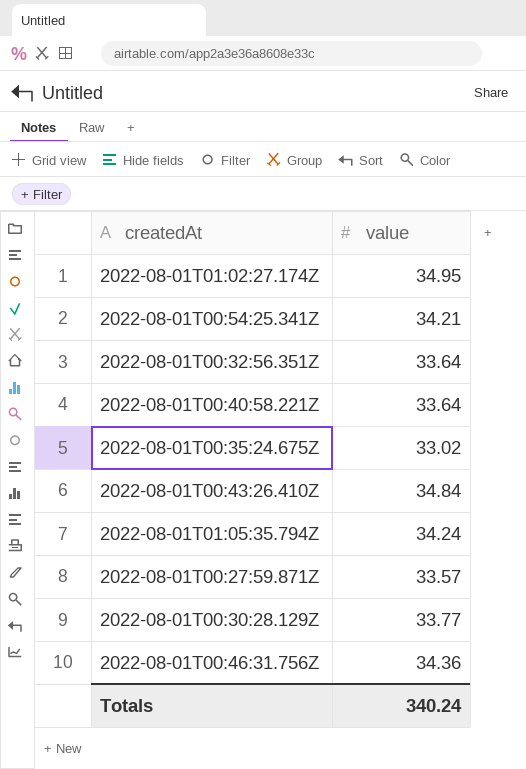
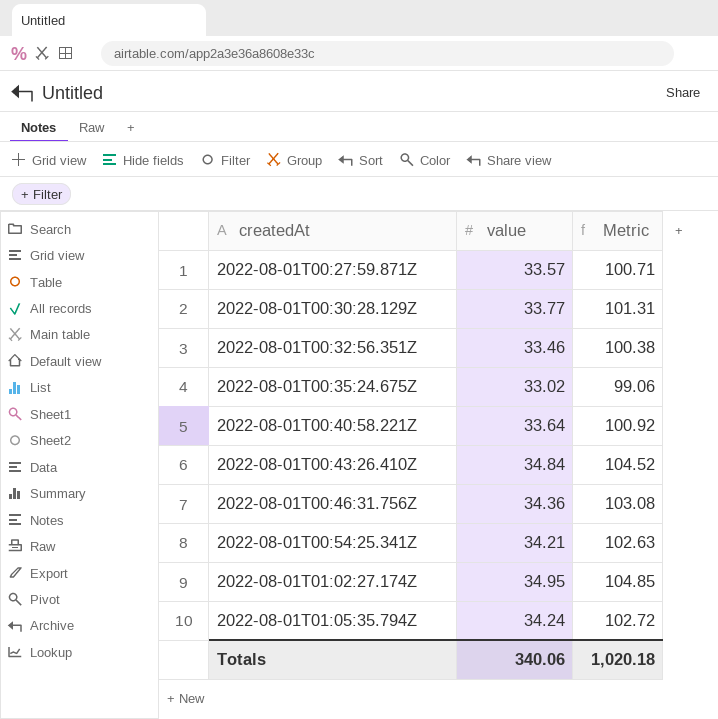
row order: none -> createdAt ascending
column Metric | formula: none -> [value] * 3
2022-08-01T00:32:56.351Z | value: 33.64 -> 33.46
Totals | value: 340.24 -> 340.06

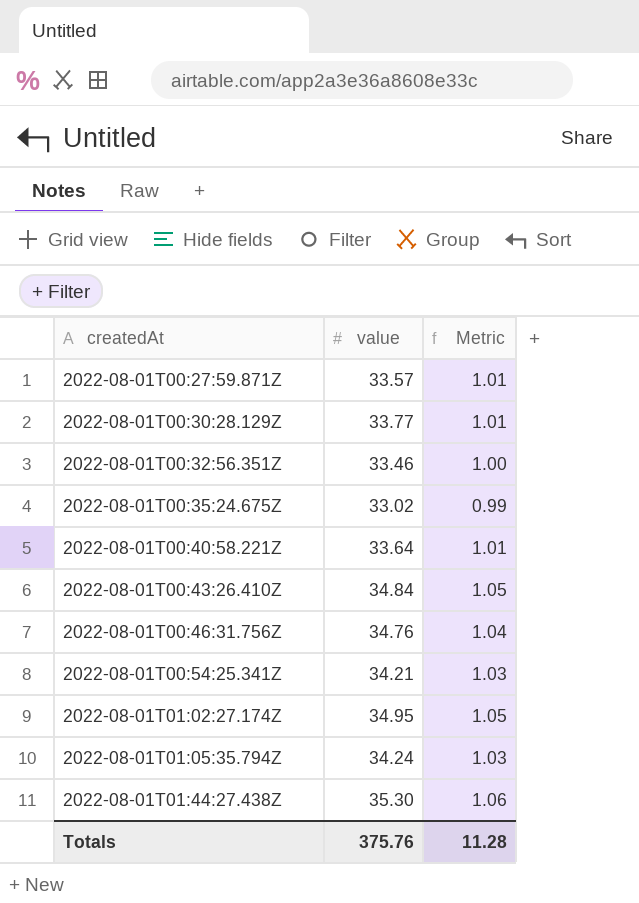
column Metric | formula: [value] * 3 -> [value] * 0.03
2022-08-01T00:46:31.756Z | value: 34.36 -> 34.76
row 2022-08-01T01:44:27.438Z: none -> 35.30 | 1.06
Totals | value: 340.06 -> 375.76
Totals | Metric: 1,020.18 -> 11.28

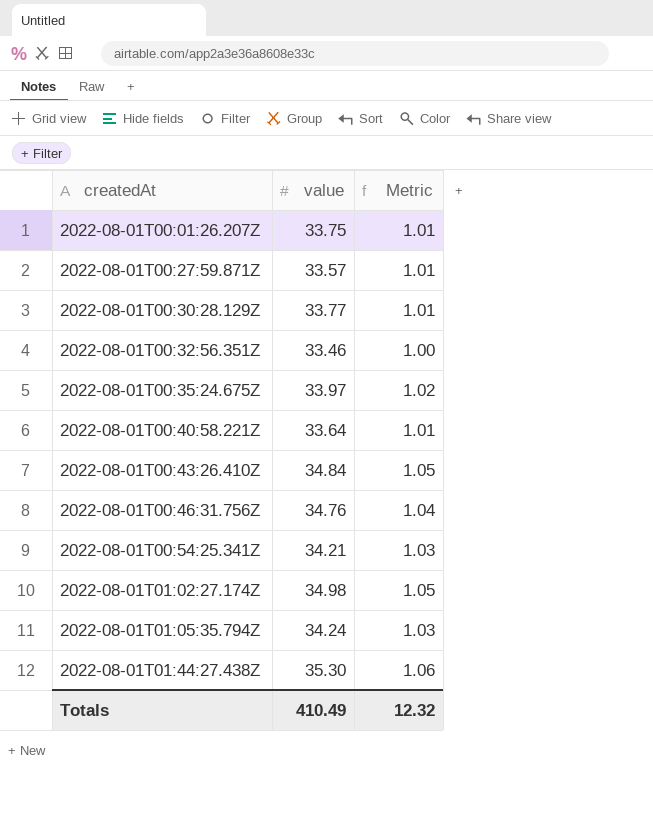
row 2022-08-01T00:01:26.207Z: none -> 33.75 | 1.01
2022-08-01T00:35:24.675Z | value: 33.02 -> 33.97
2022-08-01T00:35:24.675Z | Metric: 0.99 -> 1.02
2022-08-01T01:02:27.174Z | value: 34.95 -> 34.98
Totals | value: 375.76 -> 410.49
Totals | Metric: 11.28 -> 12.32

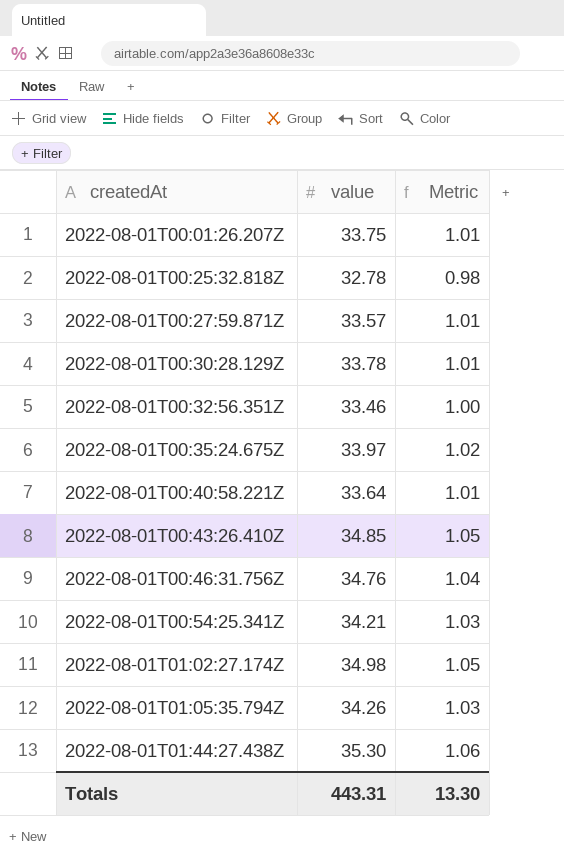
row 2022-08-01T00:25:32.818Z: none -> 32.78 | 0.98
2022-08-01T00:30:28.129Z | value: 33.77 -> 33.78
2022-08-01T00:43:26.410Z | value: 34.84 -> 34.85
2022-08-01T01:05:35.794Z | value: 34.24 -> 34.26
Totals | value: 410.49 -> 443.31
Totals | Metric: 12.32 -> 13.30

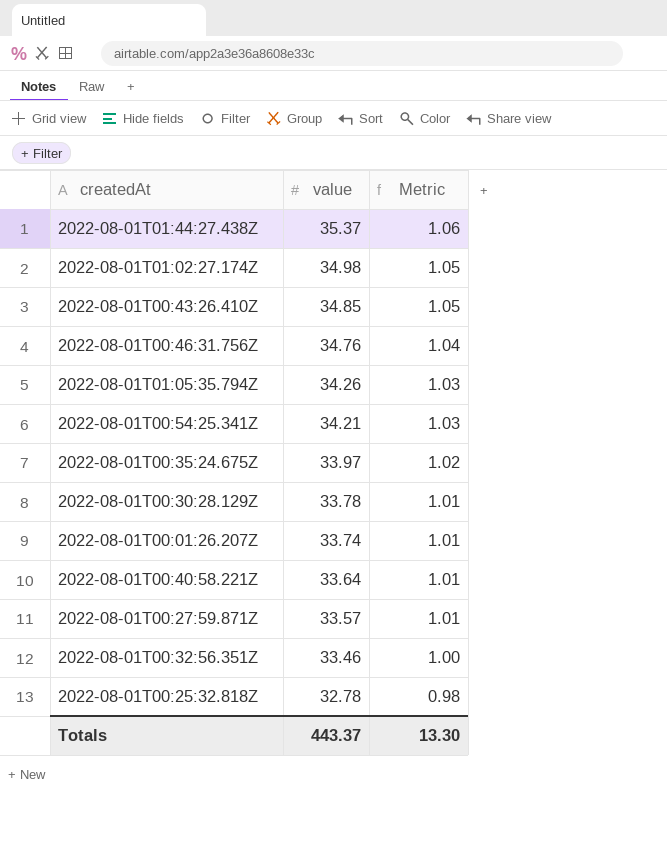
row order: createdAt ascending -> value descending
2022-08-01T01:44:27.438Z | value: 35.30 -> 35.37
2022-08-01T00:01:26.207Z | value: 33.75 -> 33.74
Totals | value: 443.31 -> 443.37

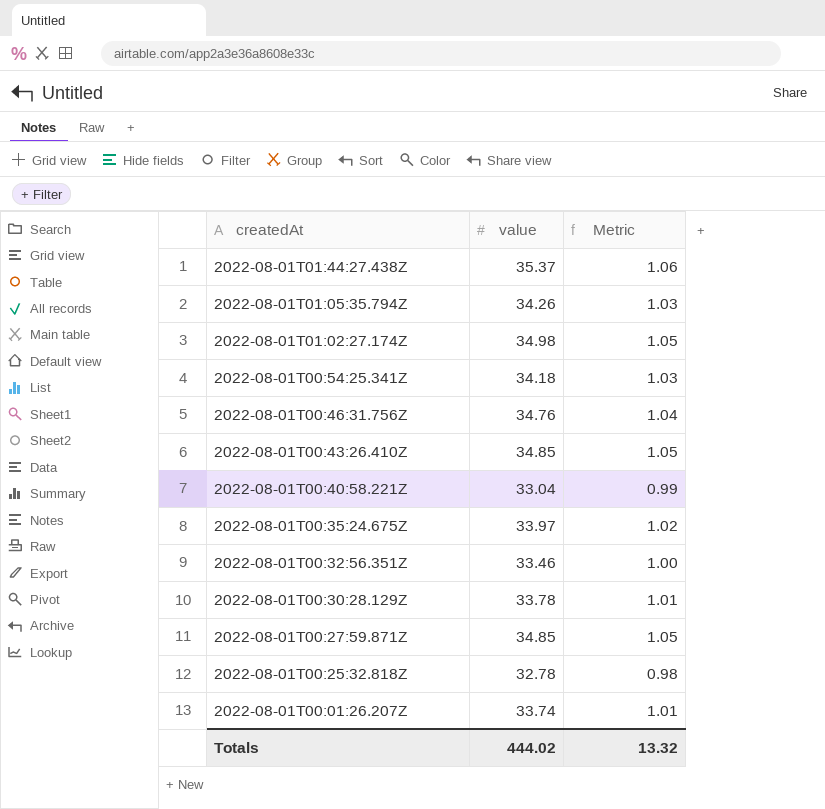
row order: value descending -> createdAt descending
2022-08-01T00:54:25.341Z | value: 34.21 -> 34.18
2022-08-01T00:40:58.221Z | value: 33.64 -> 33.04
2022-08-01T00:40:58.221Z | Metric: 1.01 -> 0.99
2022-08-01T00:27:59.871Z | value: 33.57 -> 34.85
2022-08-01T00:27:59.871Z | Metric: 1.01 -> 1.05
Totals | value: 443.37 -> 444.02
Totals | Metric: 13.30 -> 13.32

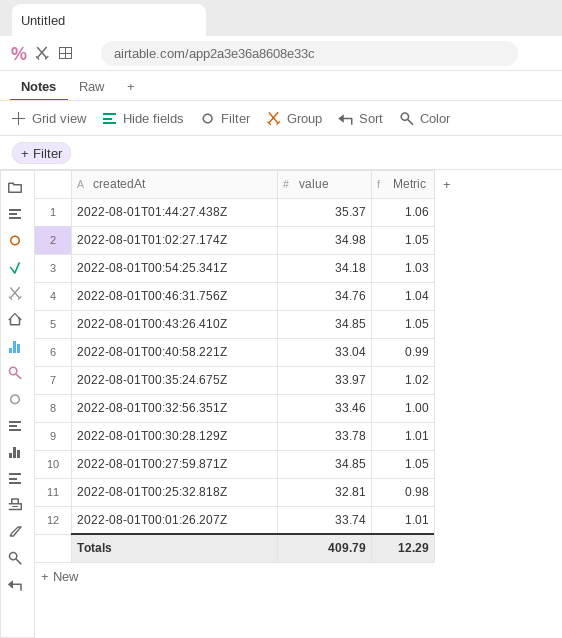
row 2022-08-01T01:05:35.794Z: 34.26 | 1.03 -> none
2022-08-01T00:25:32.818Z | value: 32.78 -> 32.81
Totals | value: 444.02 -> 409.79
Totals | Metric: 13.32 -> 12.29

